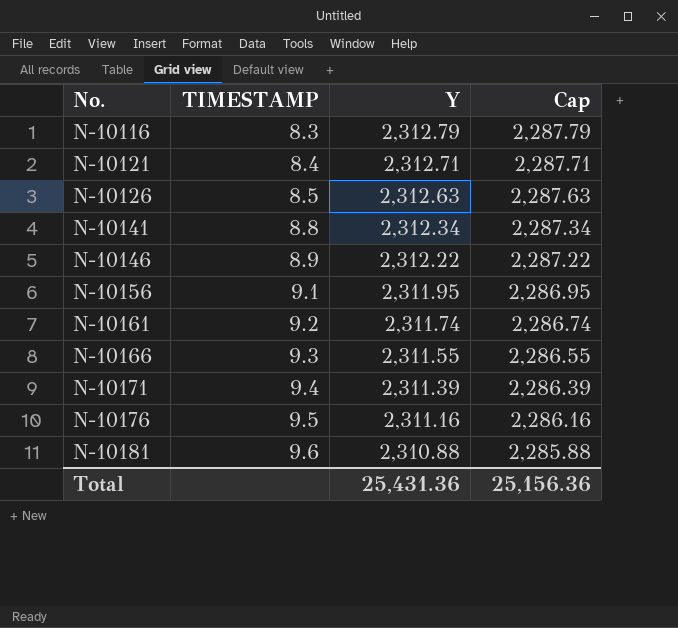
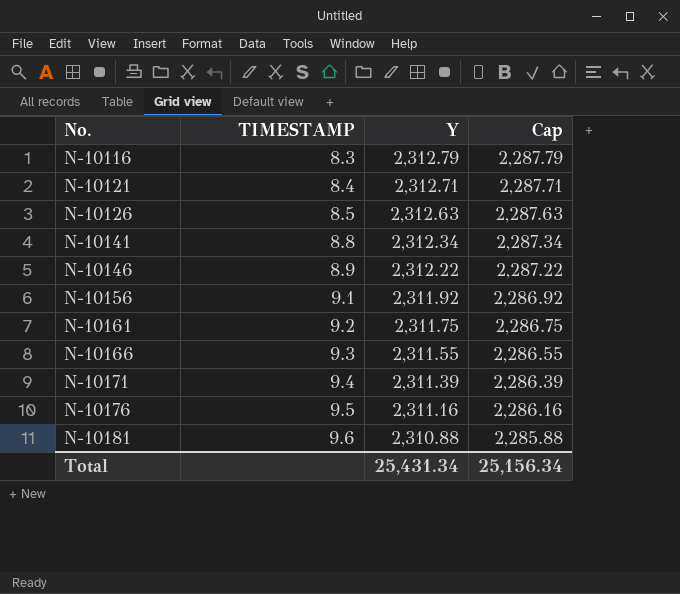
N-10156 | Y: 2,311.95 -> 2,311.92
N-10156 | Cap: 2,286.95 -> 2,286.92
N-10161 | Y: 2,311.74 -> 2,311.75
N-10161 | Cap: 2,286.74 -> 2,286.75
Total | Y: 25,431.36 -> 25,431.34
Total | Cap: 25,156.36 -> 25,156.34

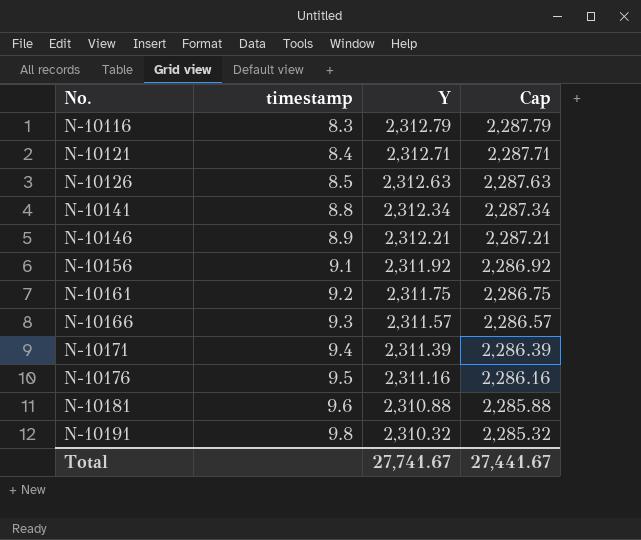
column name: TIMESTAMP -> timestamp
N-10146 | Y: 2,312.22 -> 2,312.21
N-10146 | Cap: 2,287.22 -> 2,287.21
N-10166 | Y: 2,311.55 -> 2,311.57
N-10166 | Cap: 2,286.55 -> 2,286.57
row N-10191: none -> 9.8 | 2,310.32 | 2,285.32
Total | Y: 25,431.34 -> 27,741.67
Total | Cap: 25,156.34 -> 27,441.67

